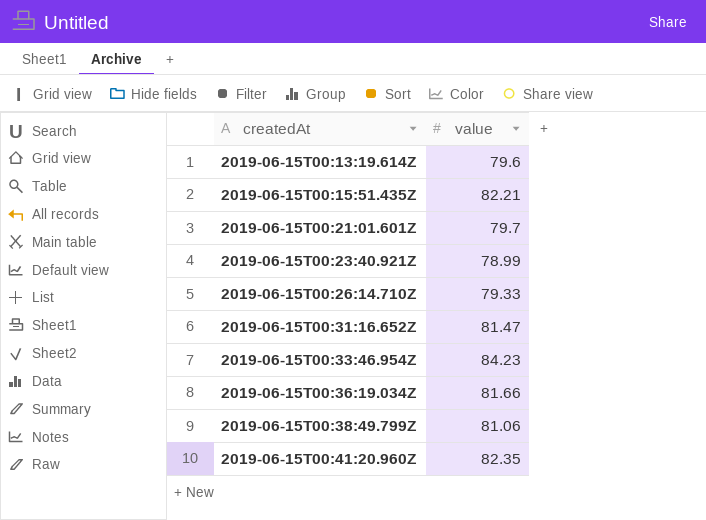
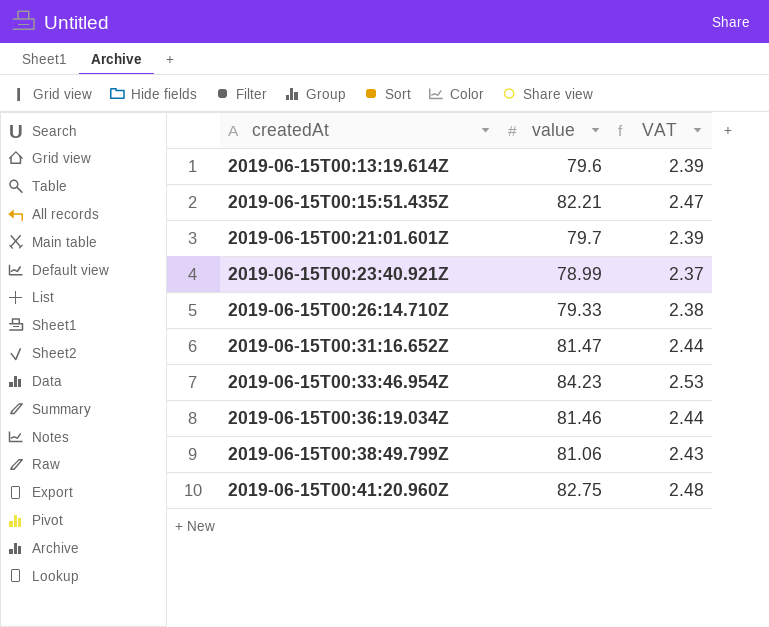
column VAT | formula: none -> [value] * 0.03
2019-06-15T00:36:19.034Z | value: 81.66 -> 81.46
2019-06-15T00:41:20.960Z | value: 82.35 -> 82.75

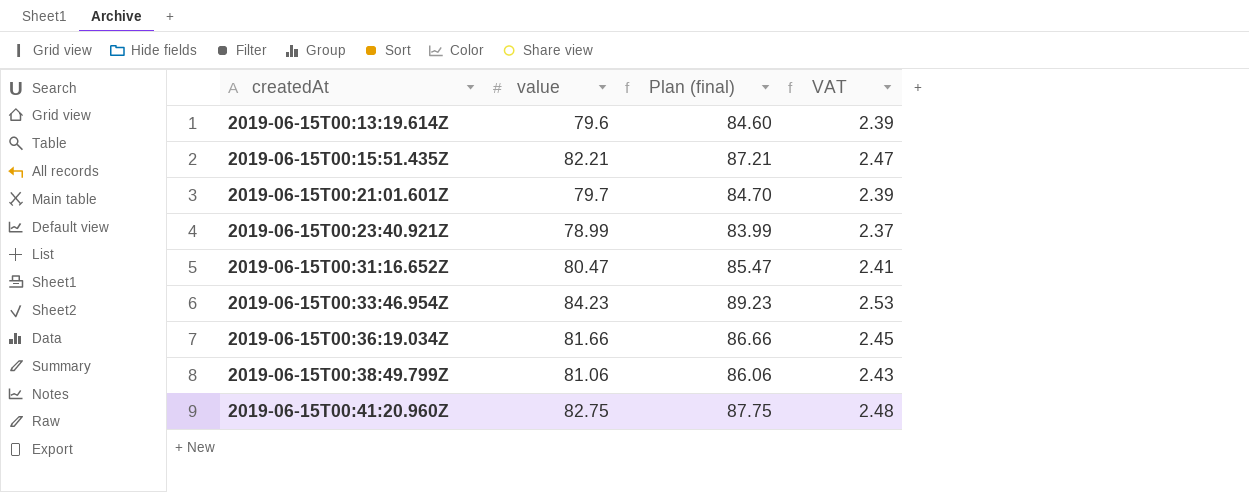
column Plan (final) | formula: none -> [value] + 5
row 2019-06-15T00:26:14.710Z: 79.33 | 2.38 -> none
2019-06-15T00:31:16.652Z | value: 81.47 -> 80.47
2019-06-15T00:31:16.652Z | VAT: 2.44 -> 2.41
2019-06-15T00:36:19.034Z | value: 81.46 -> 81.66
2019-06-15T00:36:19.034Z | VAT: 2.44 -> 2.45

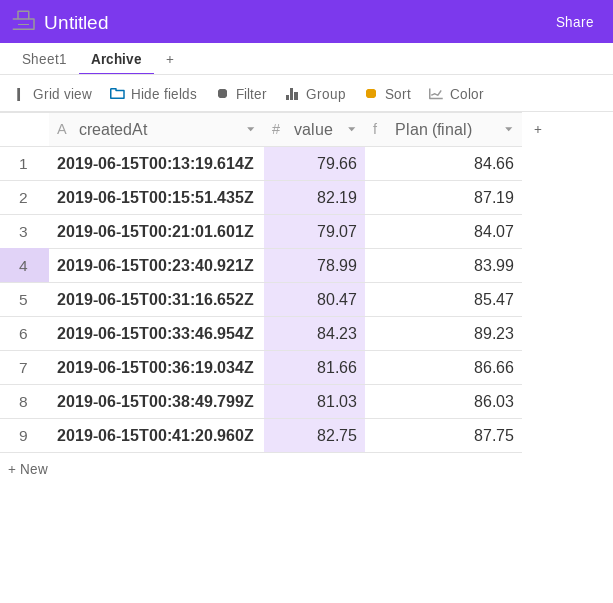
column VAT | formula: [value] * 0.03 -> none
2019-06-15T00:13:19.614Z | value: 79.6 -> 79.66
2019-06-15T00:13:19.614Z | Plan (final): 84.60 -> 84.66
2019-06-15T00:15:51.435Z | value: 82.21 -> 82.19
2019-06-15T00:15:51.435Z | Plan (final): 87.21 -> 87.19
2019-06-15T00:21:01.601Z | value: 79.7 -> 79.07
2019-06-15T00:21:01.601Z | Plan (final): 84.70 -> 84.07
2019-06-15T00:38:49.799Z | value: 81.06 -> 81.03
2019-06-15T00:38:49.799Z | Plan (final): 86.06 -> 86.03

